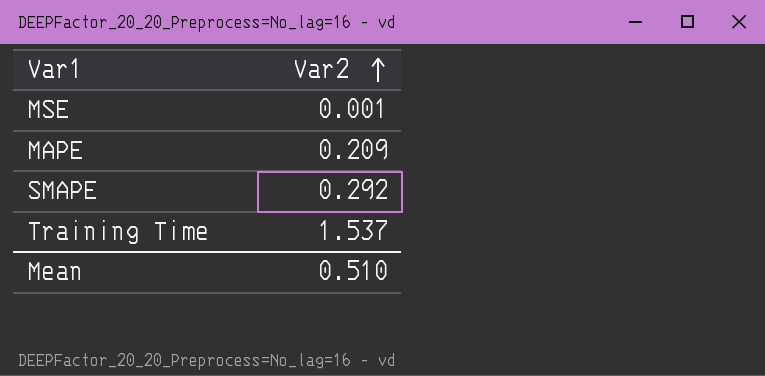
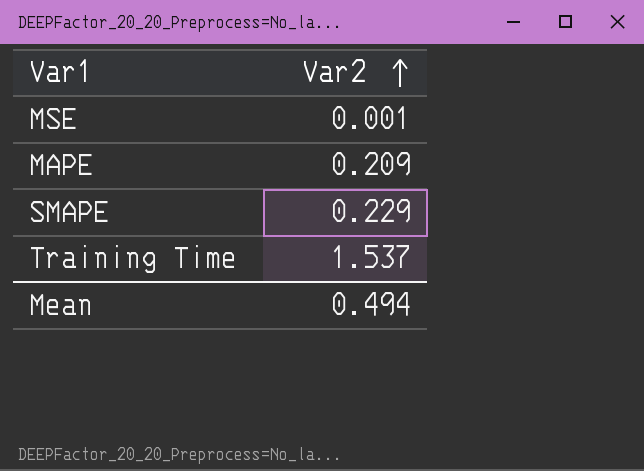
SMAPE | Var2: 0.292 -> 0.229
Mean | Var2: 0.510 -> 0.494

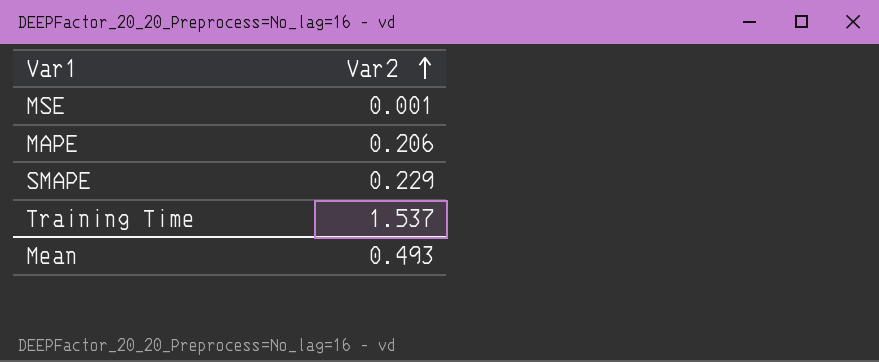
MAPE | Var2: 0.209 -> 0.206
Mean | Var2: 0.494 -> 0.493

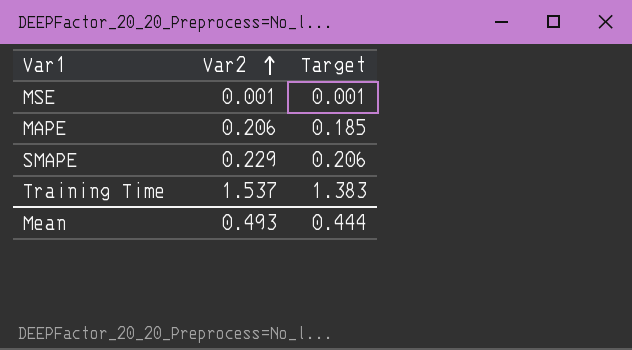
column Target | formula: none -> [Var2] * 0.9

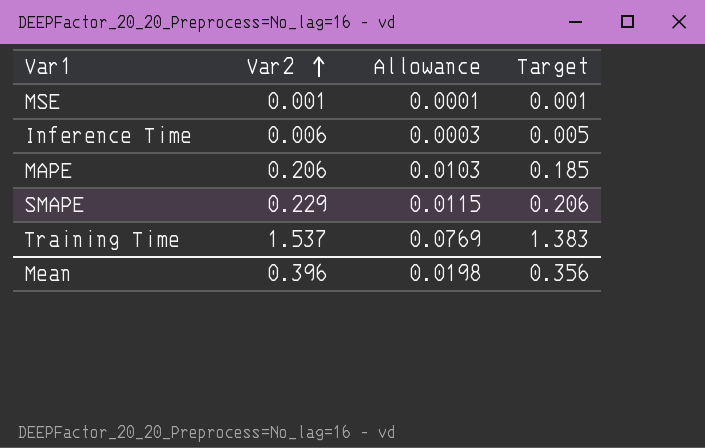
column Allowance | formula: none -> [Var2] * 0.05
row Inference Time: none -> 0.006 | 0.0003 | 0.005
Mean | Var2: 0.493 -> 0.396
Mean | Target: 0.444 -> 0.356

